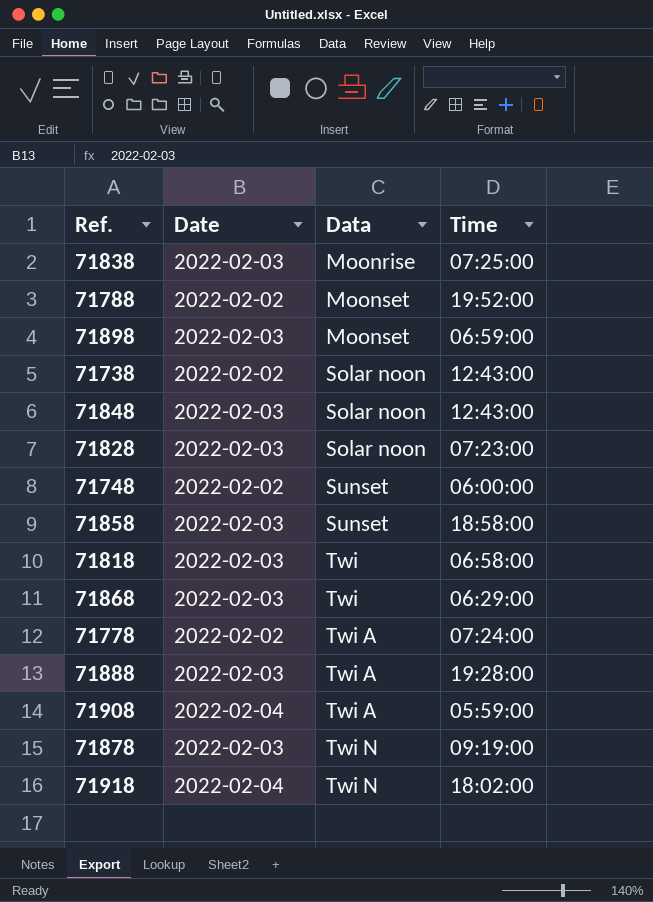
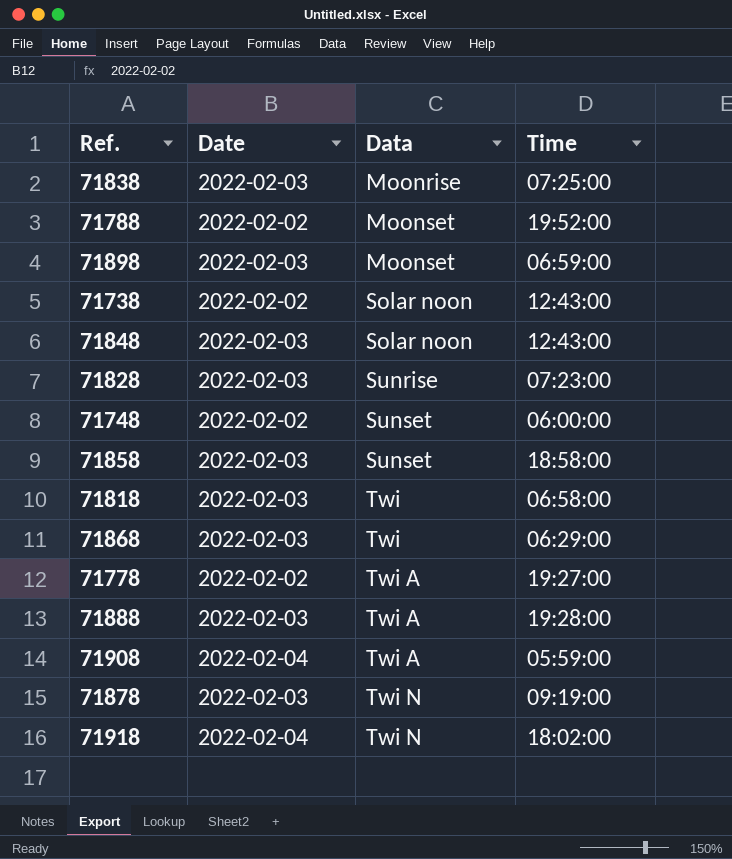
71828 | Data: Solar noon -> Sunrise
71778 | Time: 07:24:00 -> 19:27:00

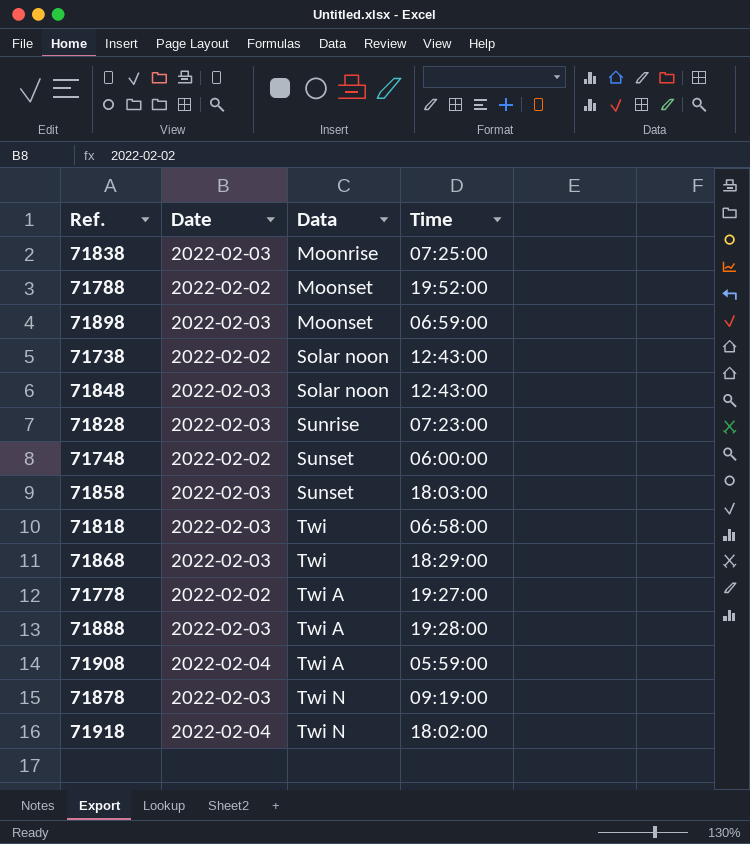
71858 | Time: 18:58:00 -> 18:03:00
71868 | Time: 06:29:00 -> 18:29:00

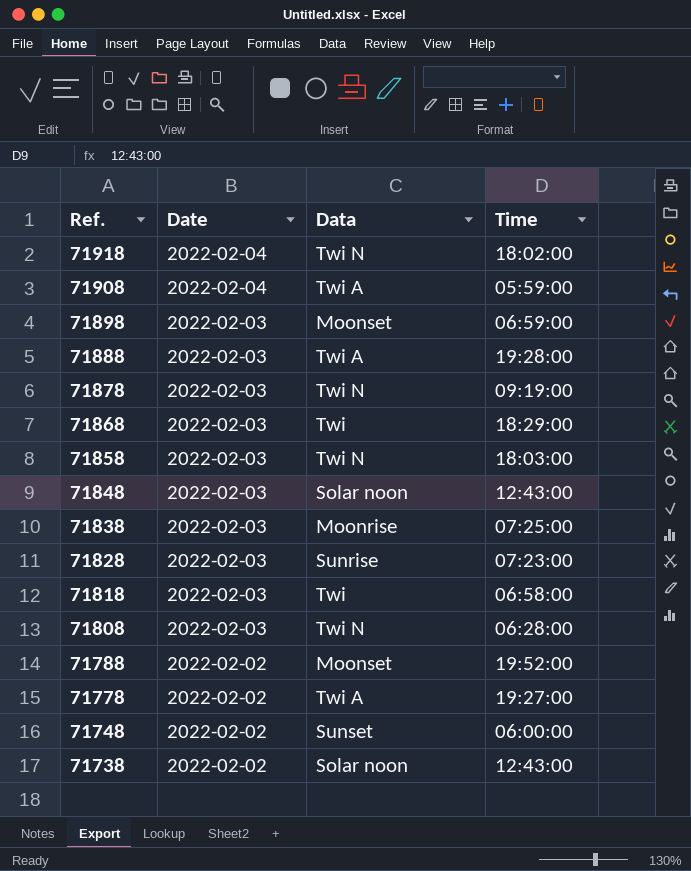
row order: Data ascending -> Ref. descending
71858 | Data: Sunset -> Twi N
row 71808: none -> 2022-02-03 | Twi N | 06:28:00

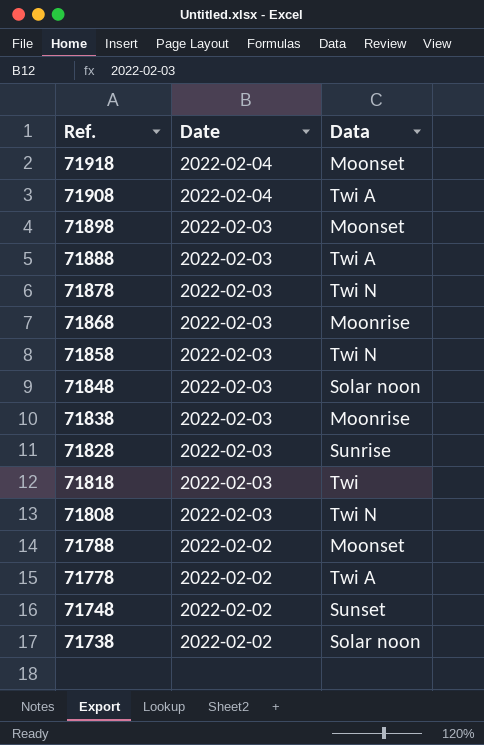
column Time | position: 4 -> none
71918 | Data: Twi N -> Moonset
71868 | Data: Twi -> Moonrise

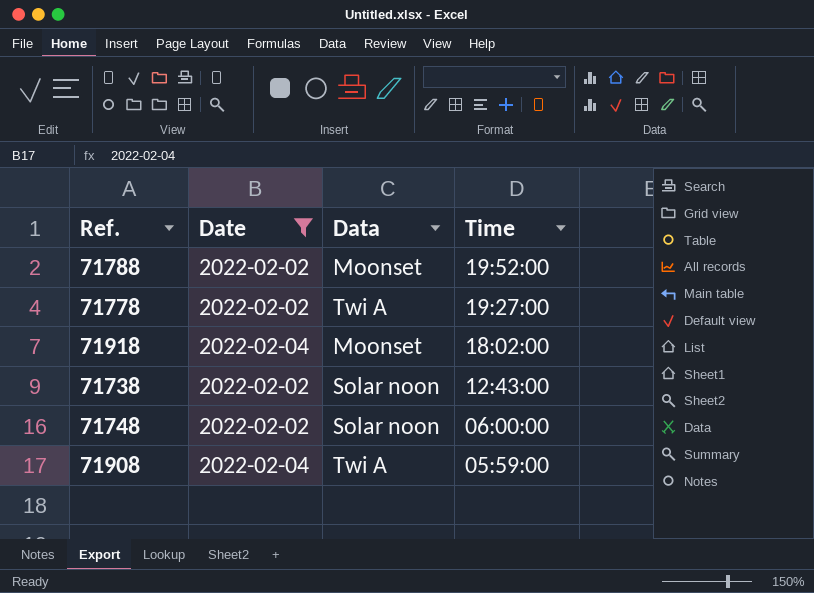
filter: none -> Date != 2022-02-03
row order: Ref. descending -> Time descending
column Time | position: none -> 4
71748 | Data: Sunset -> Solar noon

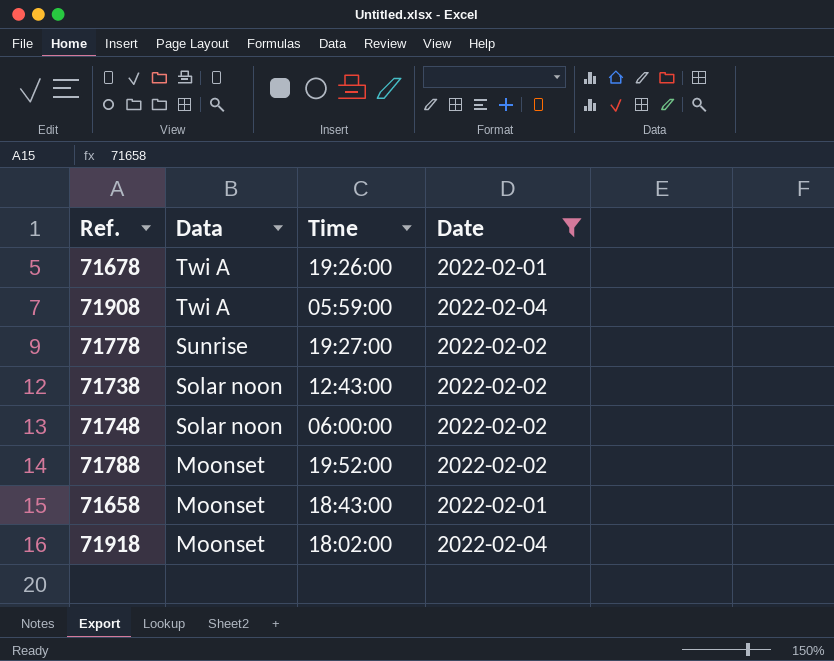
row order: Time descending -> Data descending
column Date | position: 2 -> 4
row 71678: none -> Twi A | 19:26:00 | 2022-02-01
71778 | Data: Twi A -> Sunrise
row 71658: none -> Moonset | 18:43:00 | 2022-02-01

